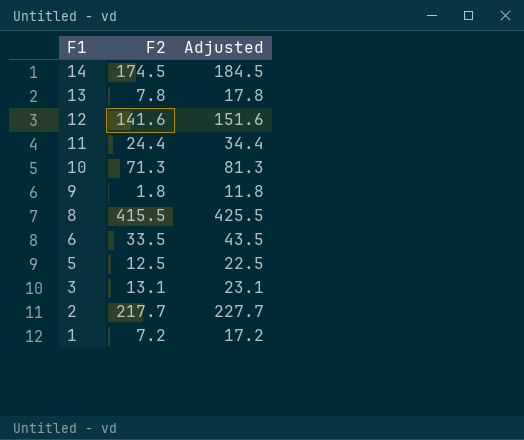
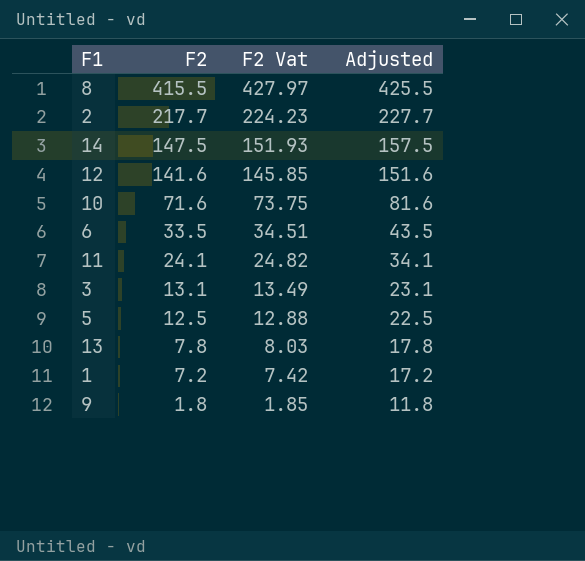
row order: F1 descending -> F2 descending
column F2 Vat | formula: none -> [F2] * 1.03
14 | F2: 174.5 -> 147.5
14 | Adjusted: 184.5 -> 157.5
10 | F2: 71.3 -> 71.6
10 | Adjusted: 81.3 -> 81.6
11 | F2: 24.4 -> 24.1
11 | Adjusted: 34.4 -> 34.1

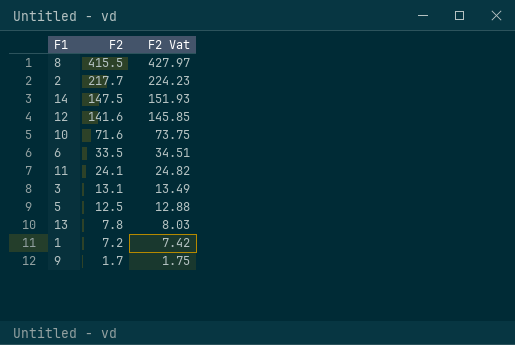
column Adjusted | formula: [F2] + 10 -> none
9 | F2: 1.8 -> 1.7
9 | F2 Vat: 1.85 -> 1.75

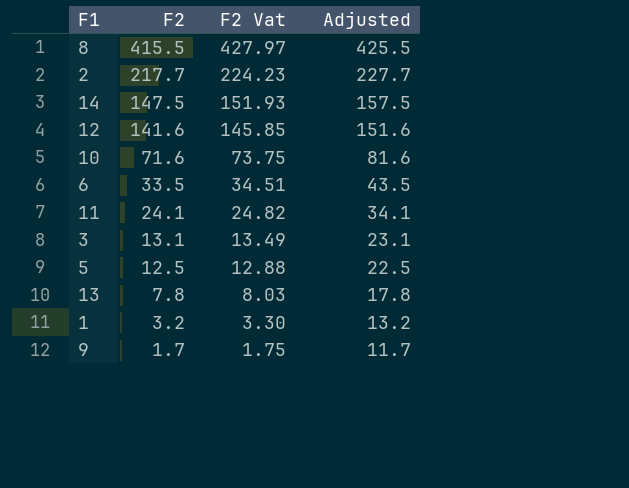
column Adjusted | formula: none -> [F2] + 10
1 | F2: 7.2 -> 3.2
1 | F2 Vat: 7.42 -> 3.30

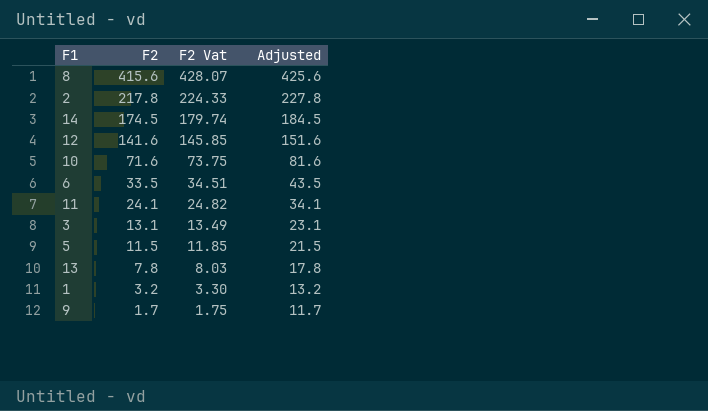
8 | F2: 415.5 -> 415.6
8 | F2 Vat: 427.97 -> 428.07
8 | Adjusted: 425.5 -> 425.6
2 | F2: 217.7 -> 217.8
2 | F2 Vat: 224.23 -> 224.33
2 | Adjusted: 227.7 -> 227.8
14 | F2: 147.5 -> 174.5
14 | F2 Vat: 151.93 -> 179.74
14 | Adjusted: 157.5 -> 184.5
5 | F2: 12.5 -> 11.5
5 | F2 Vat: 12.88 -> 11.85
5 | Adjusted: 22.5 -> 21.5

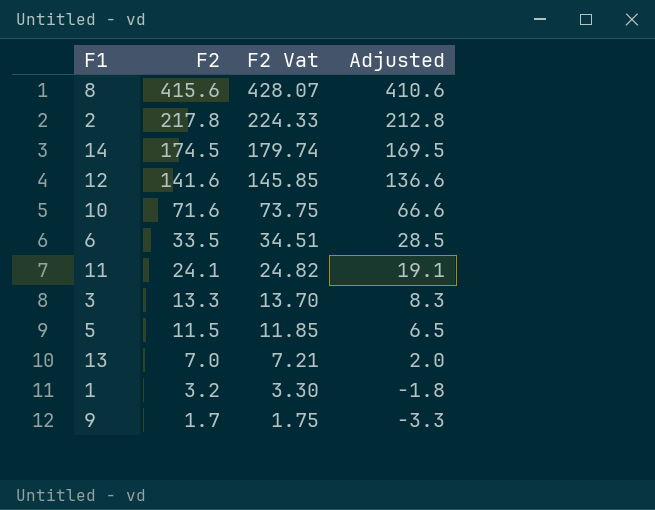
column Adjusted | formula: [F2] + 10 -> [F2] - 5
3 | F2: 13.1 -> 13.3
3 | F2 Vat: 13.49 -> 13.70
13 | F2: 7.8 -> 7.0
13 | F2 Vat: 8.03 -> 7.21

